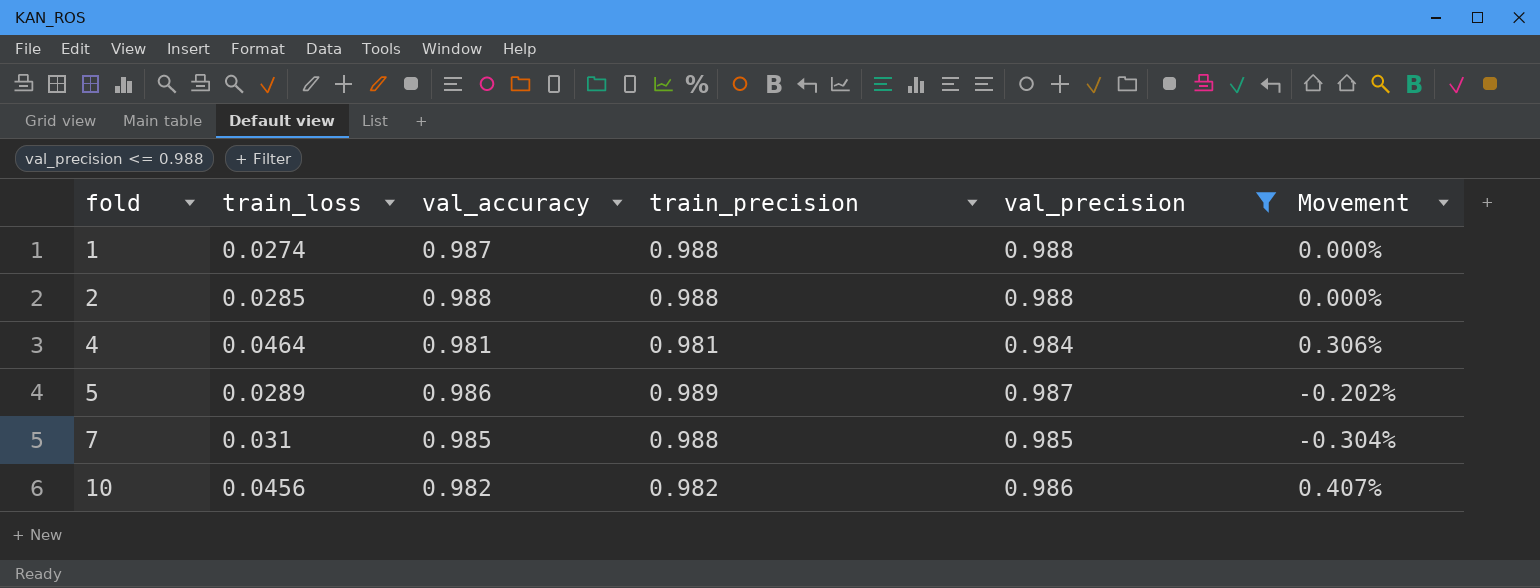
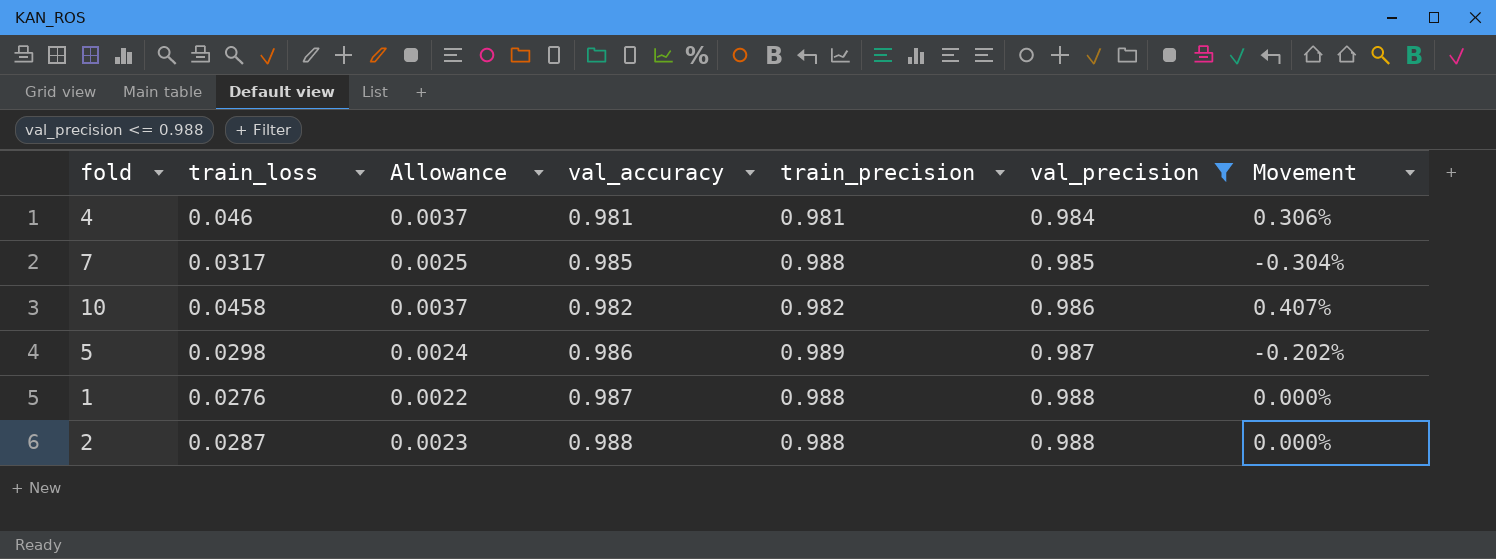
row order: fold ascending -> val_precision ascending
column Allowance | formula: none -> [train_loss] * 0.08
4 | train_loss: 0.0464 -> 0.046
7 | train_loss: 0.031 -> 0.0317
10 | train_loss: 0.0456 -> 0.0458
5 | train_loss: 0.0289 -> 0.0298
1 | train_loss: 0.0274 -> 0.0276
2 | train_loss: 0.0285 -> 0.0287

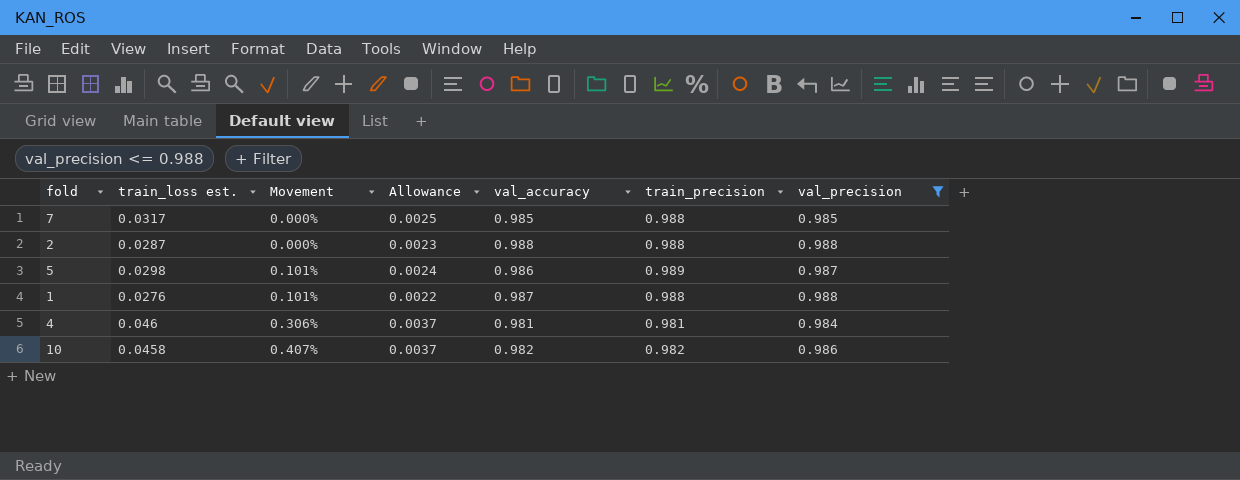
row order: val_precision ascending -> Movement ascending
column name: train_loss -> train_loss est.
column Movement | formula: ([val_precision] - [train_precision]) / [train_precision] -> ([val_precision] - [val_accuracy]) / [val_accuracy]
column Movement | position: 7 -> 3

